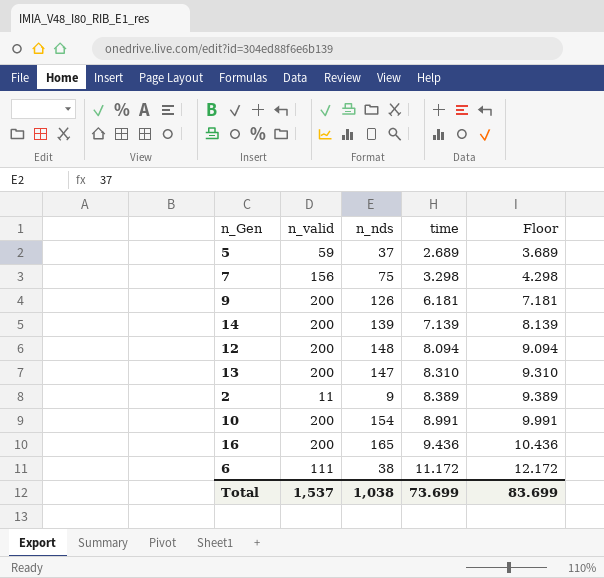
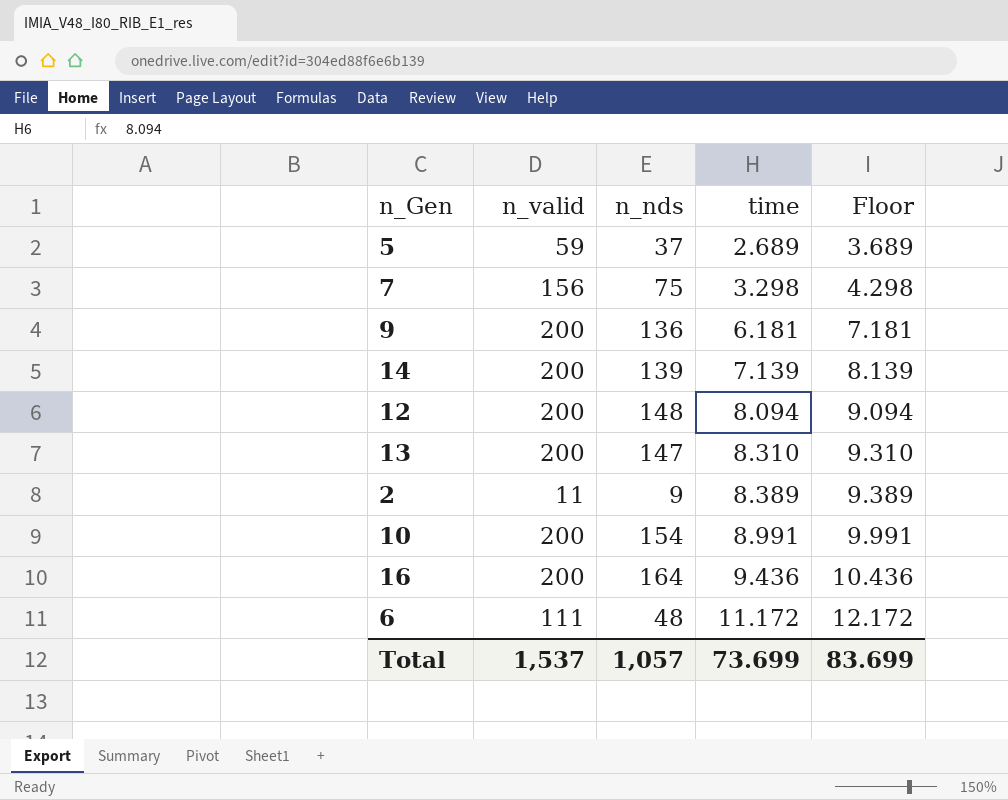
9 | n_nds: 126 -> 136
16 | n_nds: 165 -> 164
6 | n_nds: 38 -> 48
Total | n_nds: 1,038 -> 1,057

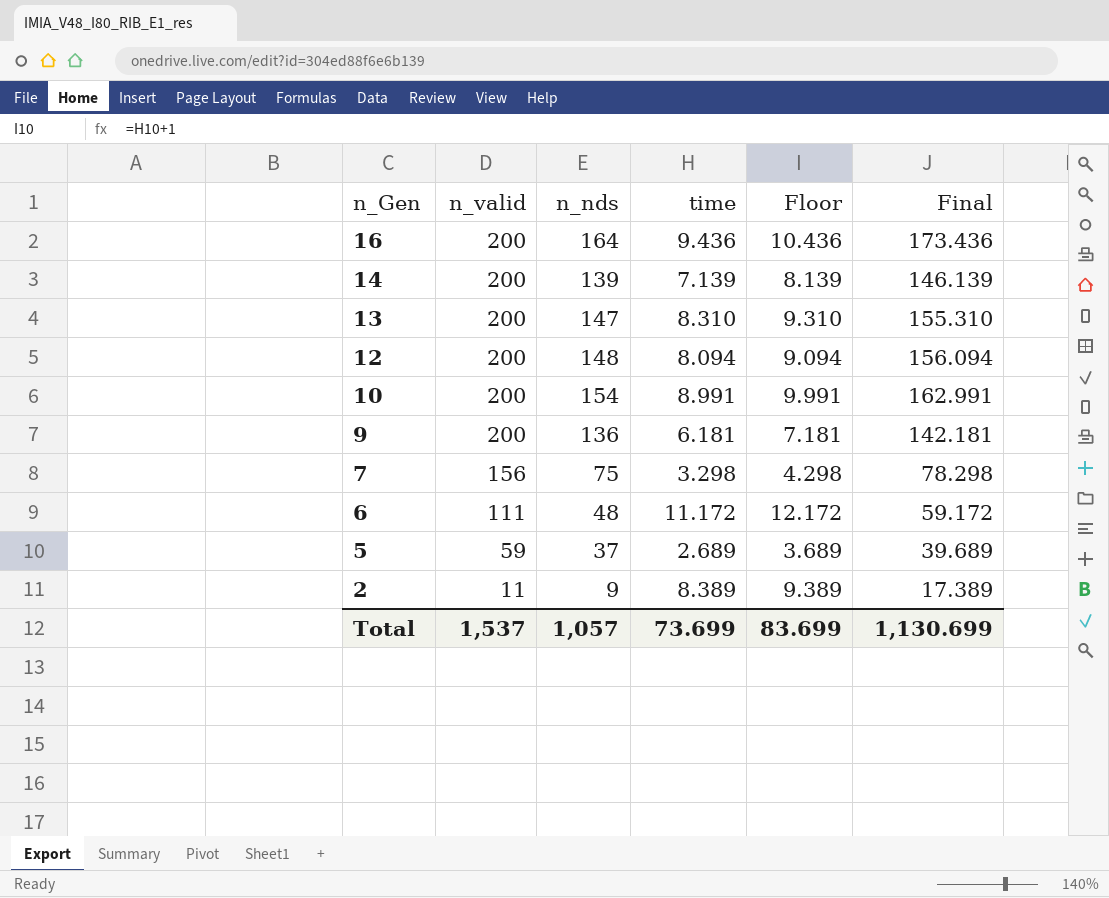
row order: time ascending -> n_Gen descending
column Final | formula: none -> [n_nds] + [time]

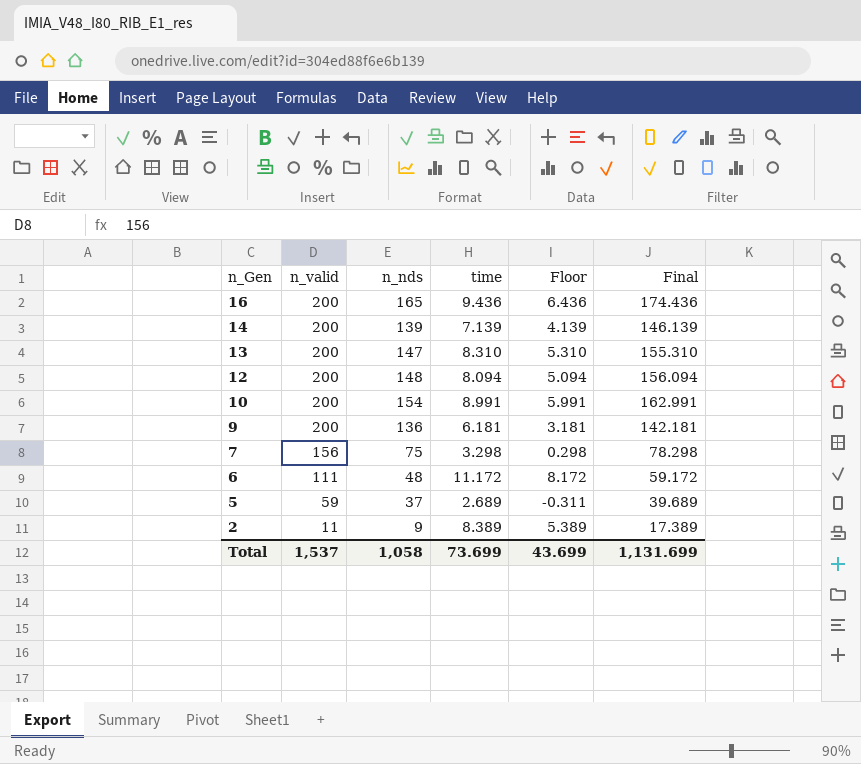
column Floor | formula: [time] + 1 -> [time] - 3
16 | n_nds: 164 -> 165
16 | Final: 173.436 -> 174.436
Total | n_nds: 1,057 -> 1,058
Total | Floor: 83.699 -> 43.699
Total | Final: 1,130.699 -> 1,131.699

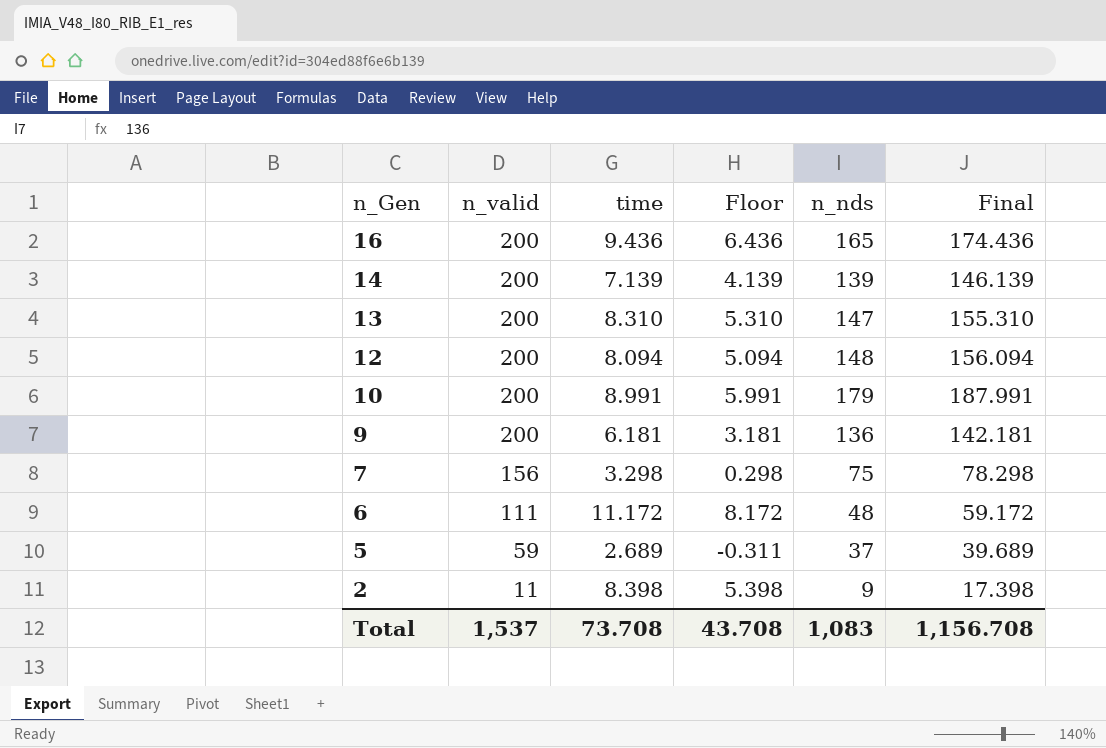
column n_nds | position: 3 -> 5
10 | n_nds: 154 -> 179
10 | Final: 162.991 -> 187.991
2 | time: 8.389 -> 8.398
2 | Floor: 5.389 -> 5.398
2 | Final: 17.389 -> 17.398
Total | time: 73.699 -> 73.708
Total | Floor: 43.699 -> 43.708
Total | n_nds: 1,058 -> 1,083
Total | Final: 1,131.699 -> 1,156.708

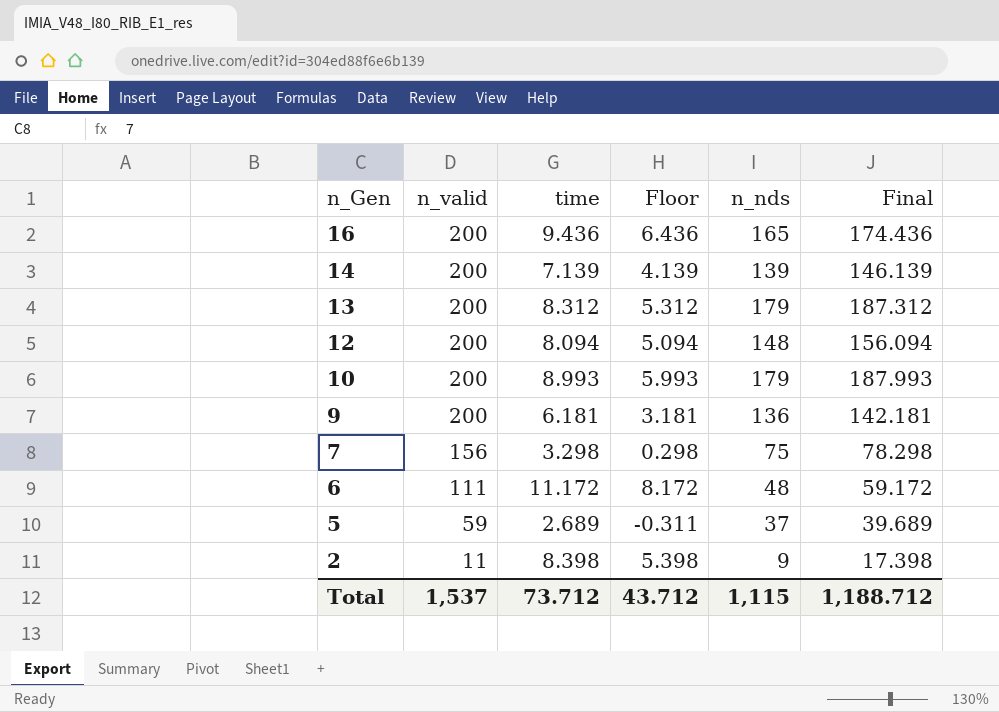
13 | time: 8.310 -> 8.312
13 | Floor: 5.310 -> 5.312
13 | n_nds: 147 -> 179
13 | Final: 155.310 -> 187.312
10 | time: 8.991 -> 8.993
10 | Floor: 5.991 -> 5.993
10 | Final: 187.991 -> 187.993
Total | time: 73.708 -> 73.712
Total | Floor: 43.708 -> 43.712
Total | n_nds: 1,083 -> 1,115
Total | Final: 1,156.708 -> 1,188.712

